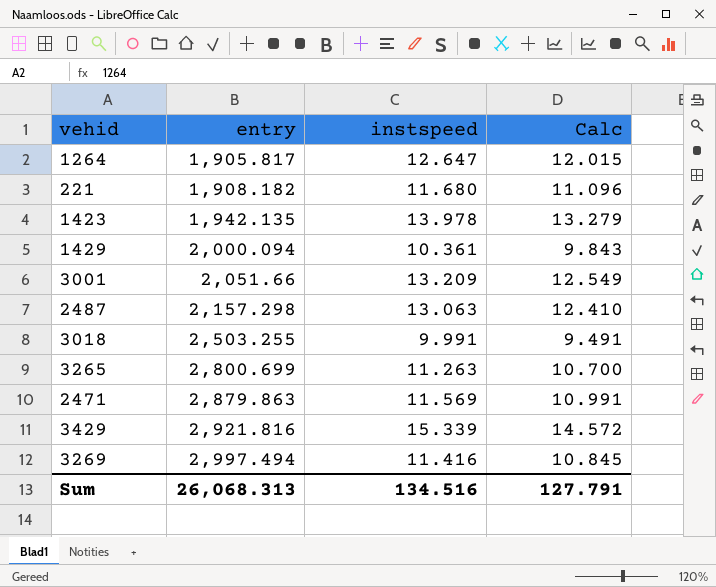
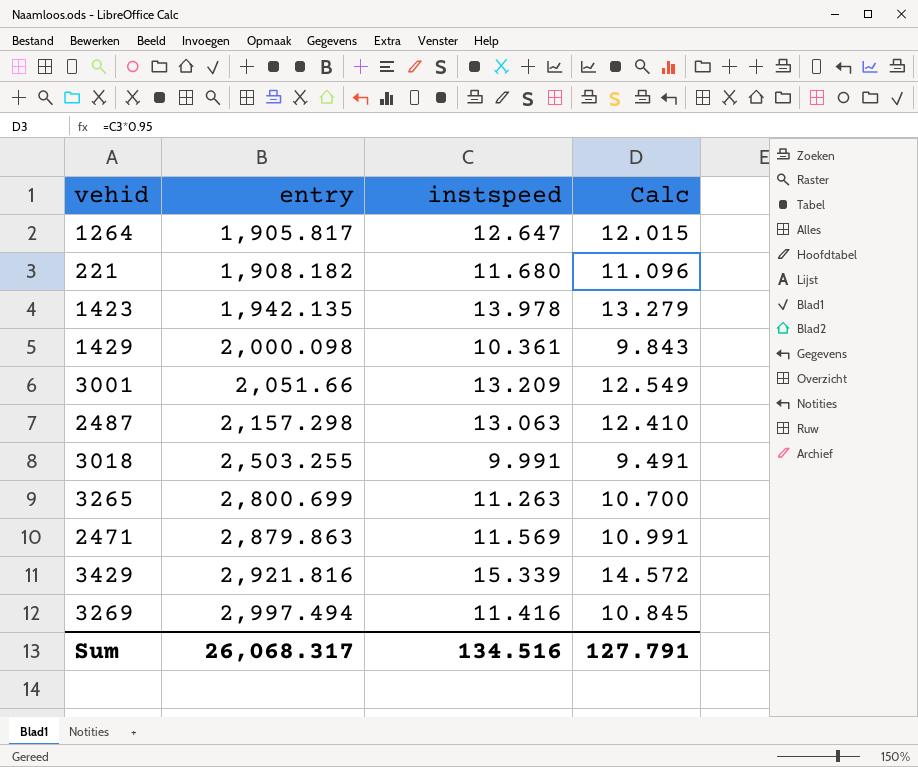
1429 | entry: 2,000.094 -> 2,000.098
Sum | entry: 26,068.313 -> 26,068.317

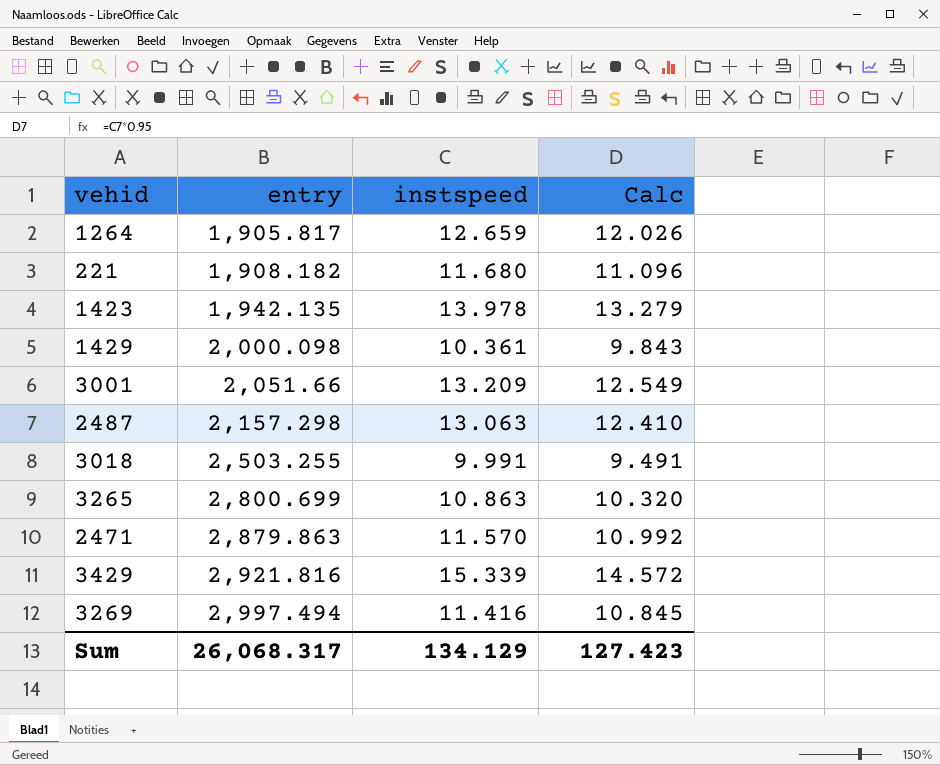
1264 | instspeed: 12.647 -> 12.659
1264 | Calc: 12.015 -> 12.026
3265 | instspeed: 11.263 -> 10.863
3265 | Calc: 10.700 -> 10.320
2471 | instspeed: 11.569 -> 11.570
2471 | Calc: 10.991 -> 10.992
Sum | instspeed: 134.516 -> 134.129
Sum | Calc: 127.791 -> 127.423

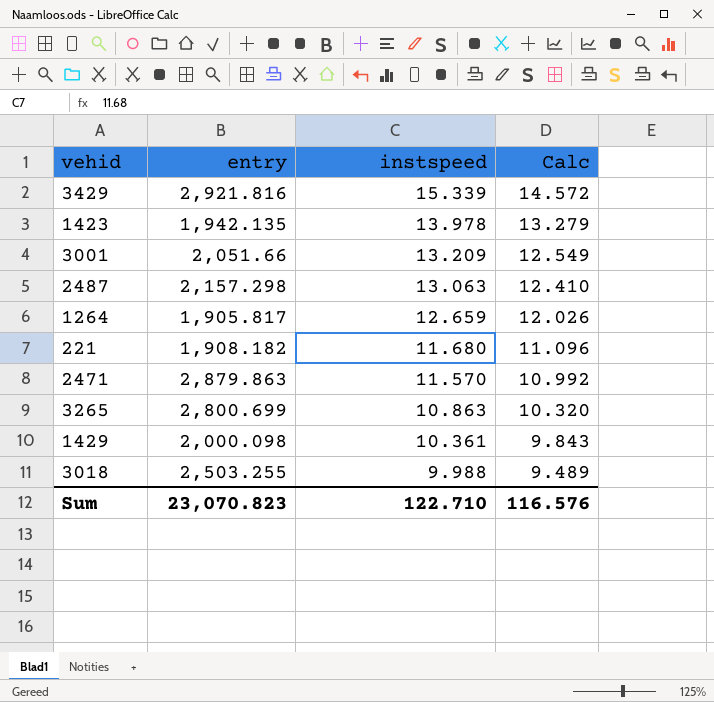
row order: entry ascending -> instspeed descending
row 3269: 2,997.494 | 11.416 | 10.845 -> none
3018 | instspeed: 9.991 -> 9.988
3018 | Calc: 9.491 -> 9.489
Sum | entry: 26,068.317 -> 23,070.823
Sum | instspeed: 134.129 -> 122.710
Sum | Calc: 127.423 -> 116.576

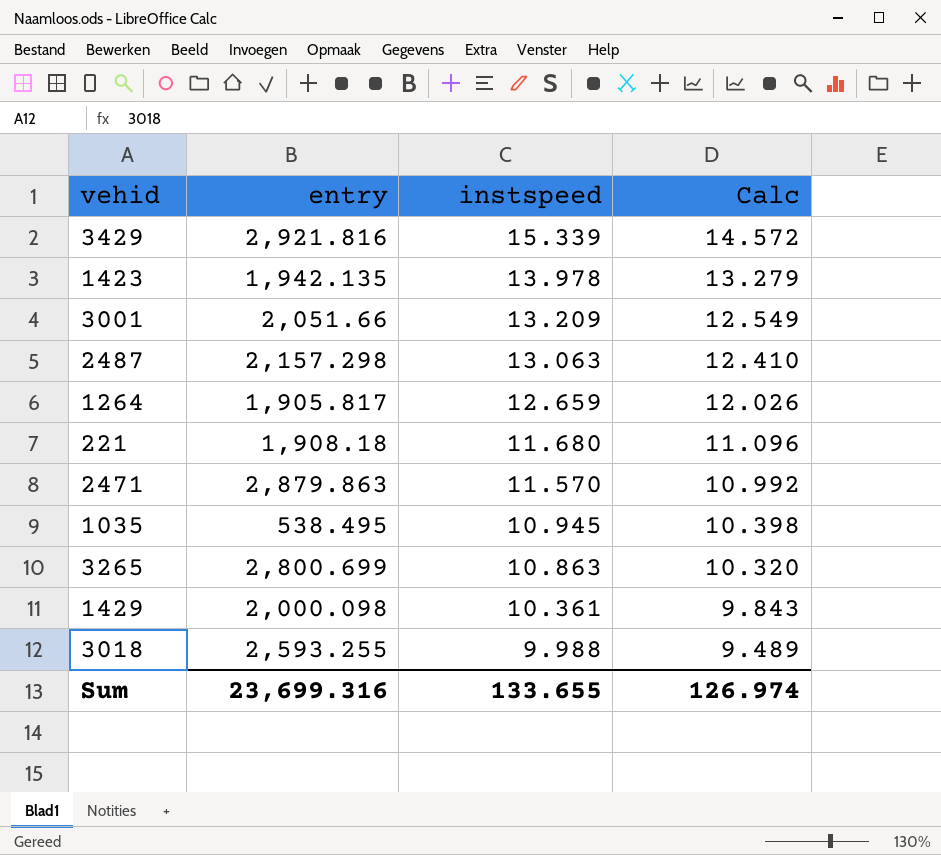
221 | entry: 1,908.182 -> 1,908.18
row 1035: none -> 538.495 | 10.945 | 10.398
3018 | entry: 2,503.255 -> 2,593.255
Sum | entry: 23,070.823 -> 23,699.316
Sum | instspeed: 122.710 -> 133.655
Sum | Calc: 116.576 -> 126.974

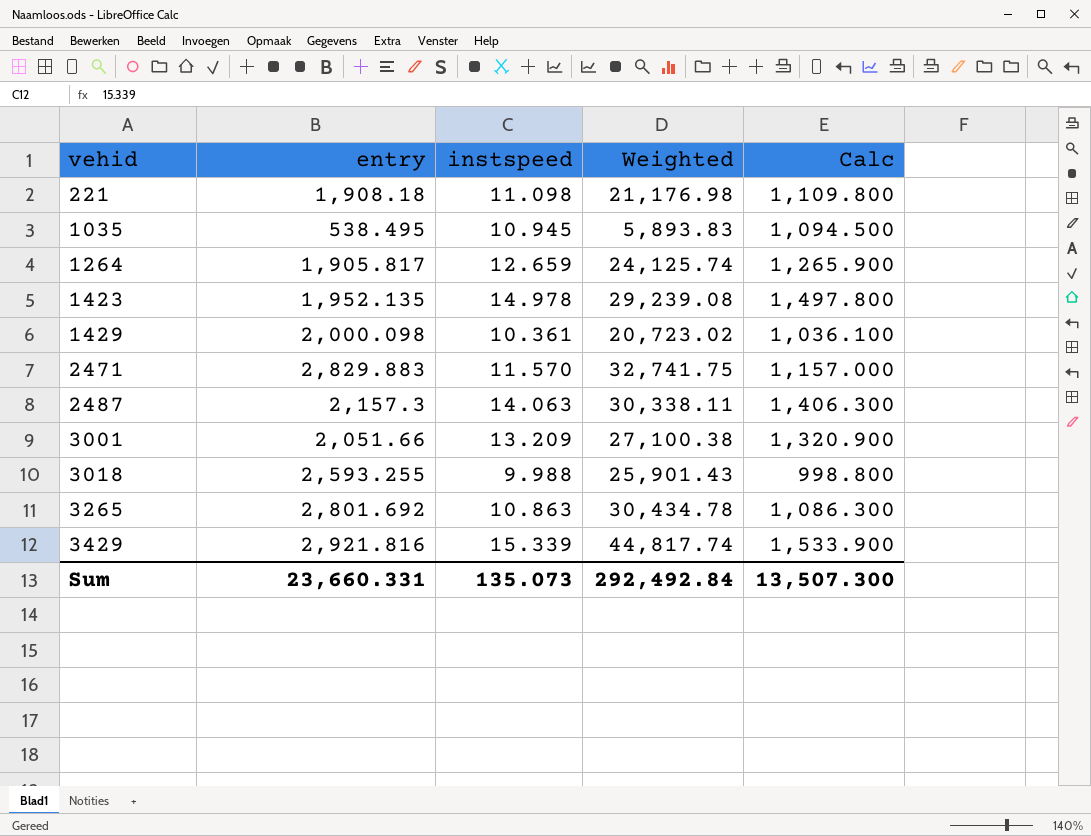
row order: instspeed descending -> vehid ascending
column Weighted | formula: none -> [entry] * [instspeed]
column Calc | formula: [instspeed] * 0.95 -> [instspeed] * 100
221 | instspeed: 11.680 -> 11.098
1423 | entry: 1,942.135 -> 1,952.135
1423 | instspeed: 13.978 -> 14.978
2471 | entry: 2,879.863 -> 2,829.883
2487 | entry: 2,157.298 -> 2,157.3
2487 | instspeed: 13.063 -> 14.063
3265 | entry: 2,800.699 -> 2,801.692
Sum | entry: 23,699.316 -> 23,660.331
Sum | instspeed: 133.655 -> 135.073
Sum | Calc: 126.974 -> 13,507.300

